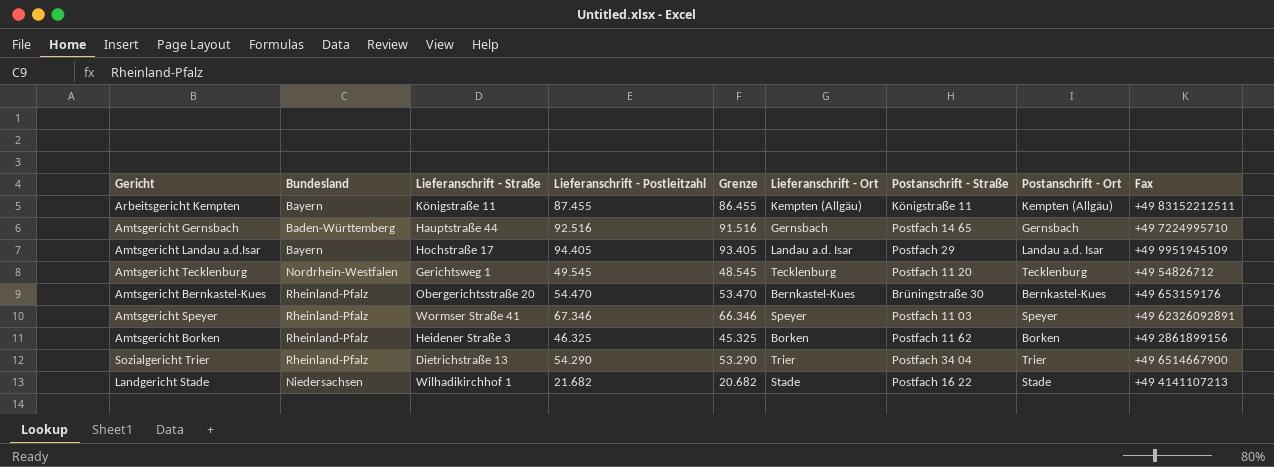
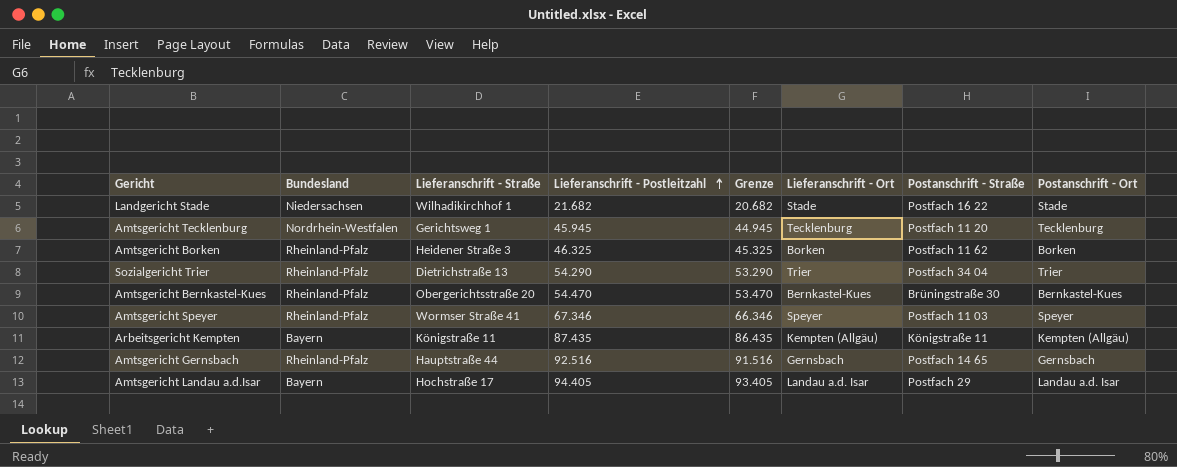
row order: none -> Lieferanschrift - Postleitzahl ascending
column Fax | position: 9 -> none
Amtsgericht Tecklenburg | Lieferanschrift - Postleitzahl: 49.545 -> 45.945
Amtsgericht Tecklenburg | Grenze: 48.545 -> 44.945
Arbeitsgericht Kempten | Lieferanschrift - Postleitzahl: 87.455 -> 87.435
Arbeitsgericht Kempten | Grenze: 86.455 -> 86.435
Amtsgericht Gernsbach | Bundesland: Baden-Württemberg -> Rheinland-Pfalz

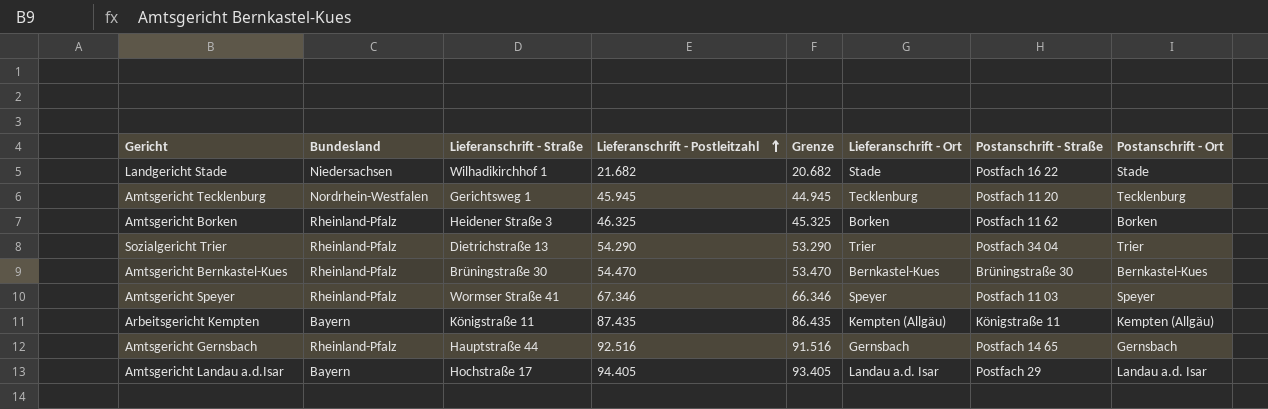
Amtsgericht Bernkastel-Kues | Lieferanschrift - Straße: Obergerichtsstraße 20 -> Brüningstraße 30

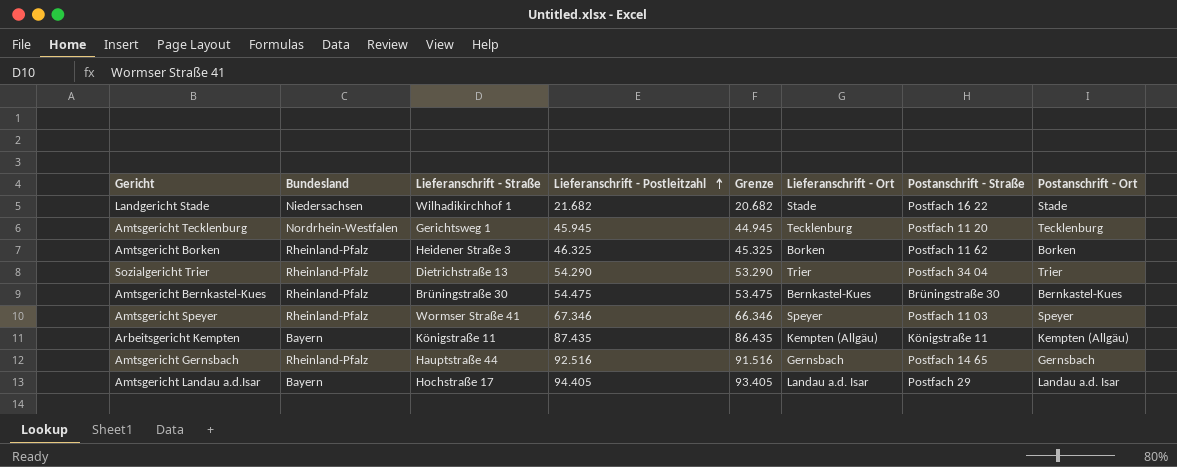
Amtsgericht Bernkastel-Kues | Lieferanschrift - Postleitzahl: 54.470 -> 54.475
Amtsgericht Bernkastel-Kues | Grenze: 53.470 -> 53.475

